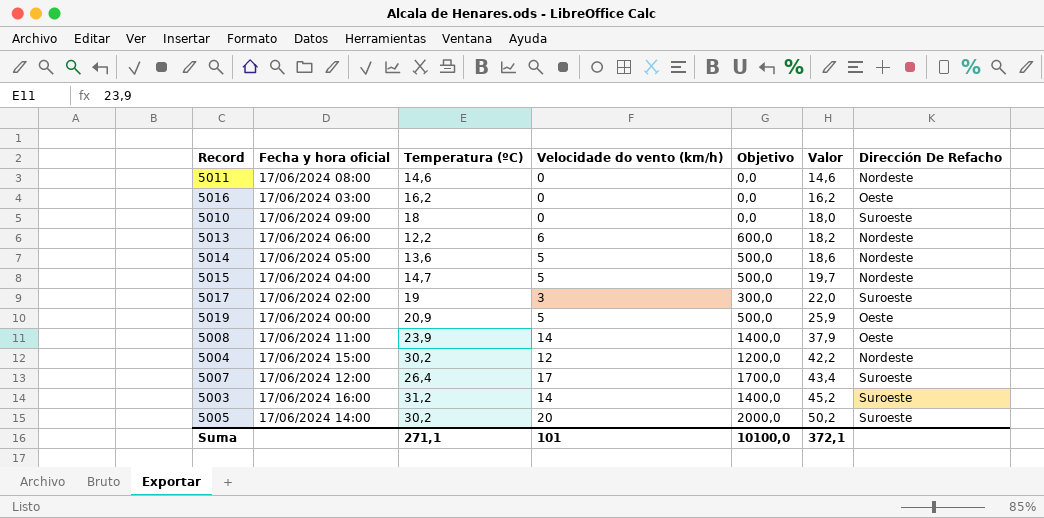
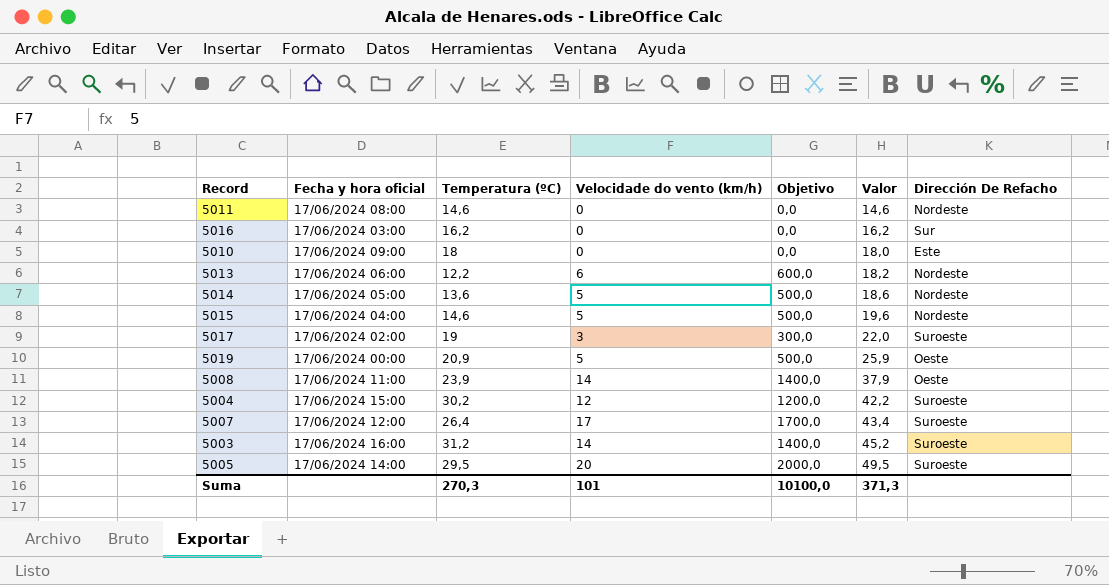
5016 | Dirección De Refacho: Oeste -> Sur
5010 | Dirección De Refacho: Suroeste -> Este
5015 | Temperatura (ºC): 14,7 -> 14,6
5015 | Valor: 19,7 -> 19,6
5004 | Dirección De Refacho: Nordeste -> Suroeste
5005 | Temperatura (ºC): 30,2 -> 29,5
5005 | Valor: 50,2 -> 49,5
Suma | Temperatura (ºC): 271,1 -> 270,3
Suma | Valor: 372,1 -> 371,3

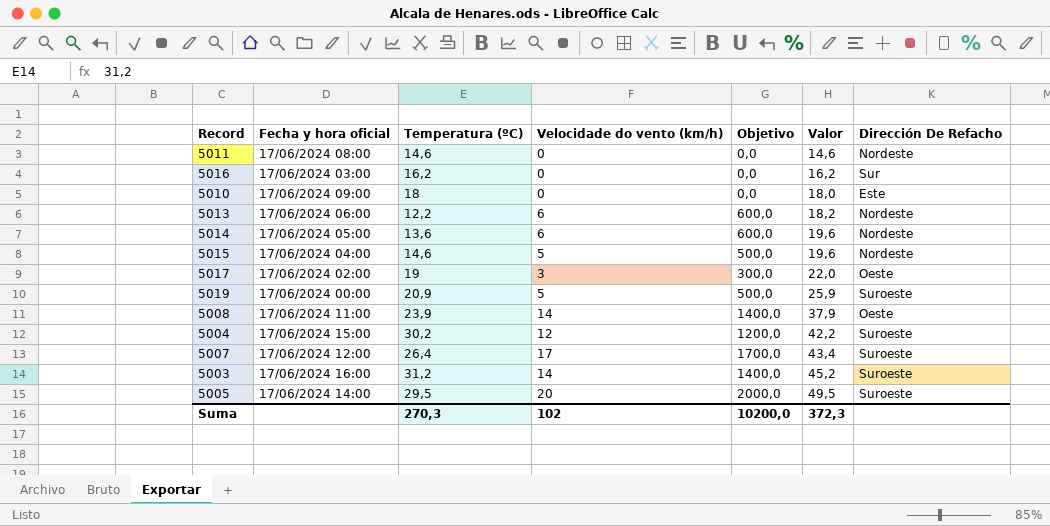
5014 | Velocidade do vento (km/h): 5 -> 6
5014 | Objetivo: 500,0 -> 600,0
5014 | Valor: 18,6 -> 19,6
5017 | Dirección De Refacho: Suroeste -> Oeste
5019 | Dirección De Refacho: Oeste -> Suroeste
Suma | Velocidade do vento (km/h): 101 -> 102
Suma | Objetivo: 10100,0 -> 10200,0
Suma | Valor: 371,3 -> 372,3

